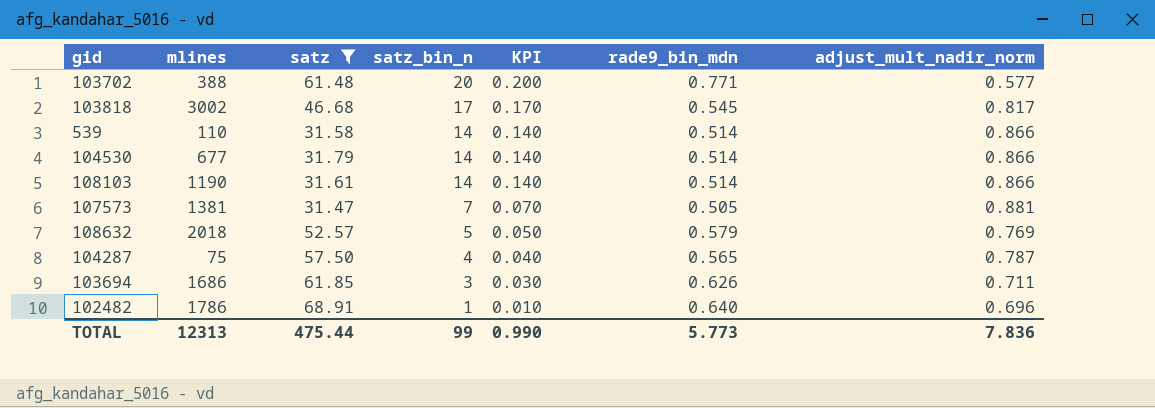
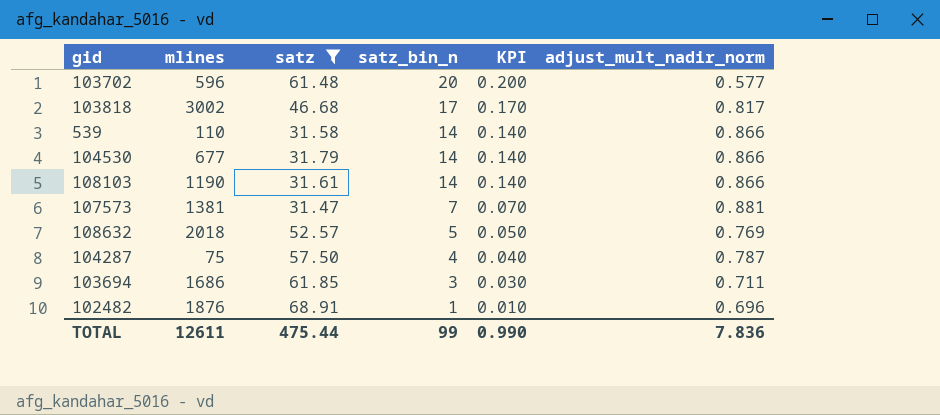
column rade9_bin_mdn | position: 6 -> none
103702 | mlines: 388 -> 596
102482 | mlines: 1786 -> 1876
TOTAL | mlines: 12313 -> 12611

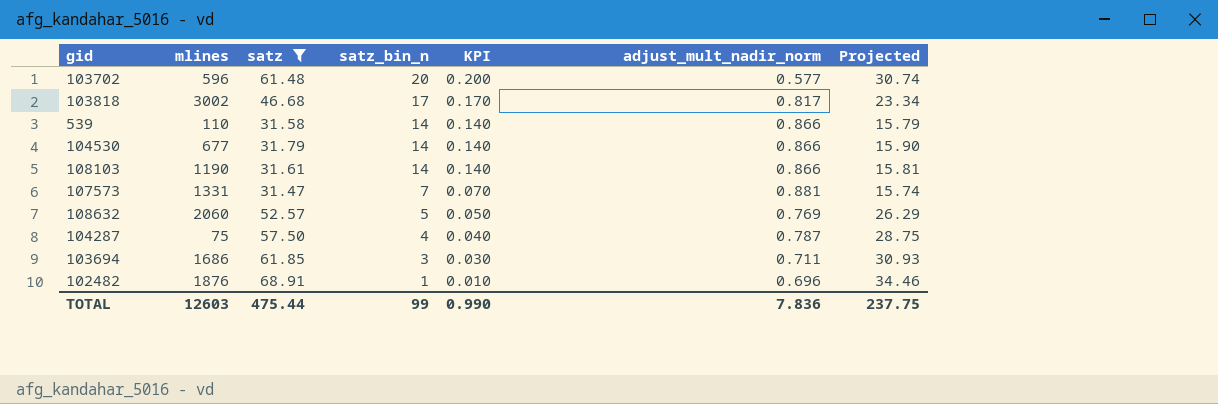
column Projected | formula: none -> [satz] * 0.5
107573 | mlines: 1381 -> 1331
108632 | mlines: 2018 -> 2060
TOTAL | mlines: 12611 -> 12603

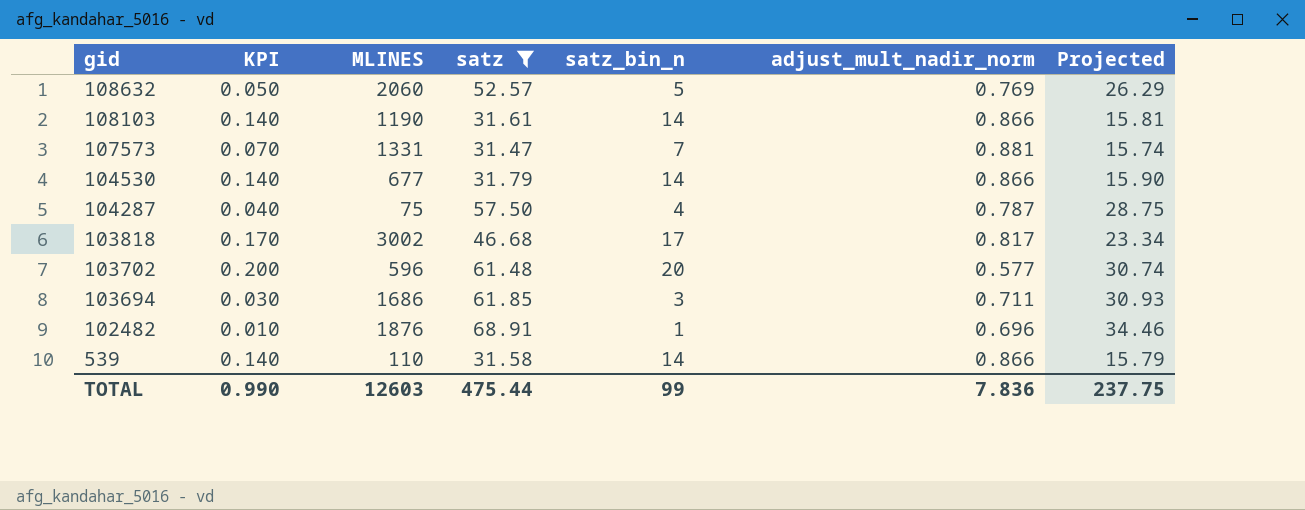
row order: satz_bin_n descending -> gid descending
column KPI | position: 5 -> 2
column name: mlines -> MLINES

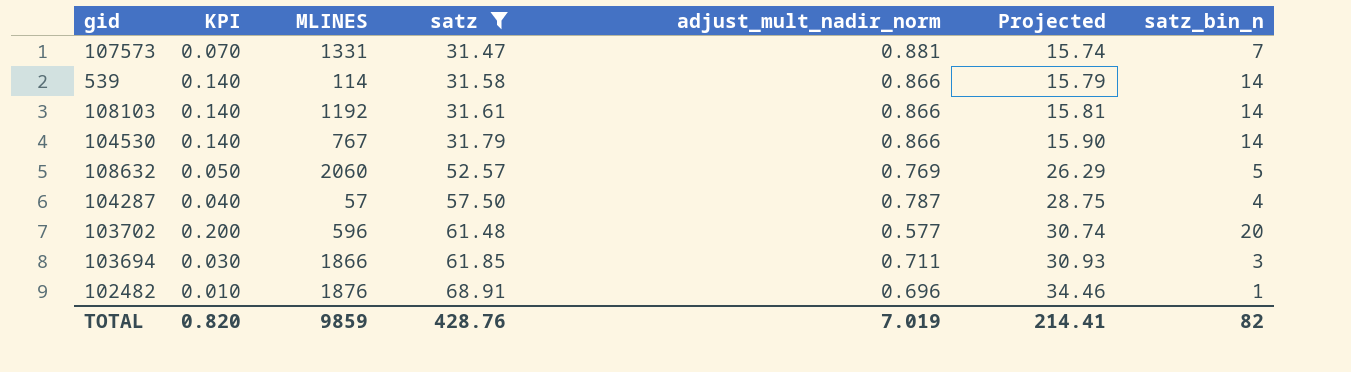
row order: gid descending -> satz ascending
column satz_bin_n | position: 5 -> 7
row 103818: 0.170 | 3002 | 46.68 | 17 | 0.817 | 23.34 -> none
539 | MLINES: 110 -> 114
108103 | MLINES: 1190 -> 1192
104530 | MLINES: 677 -> 767
104287 | MLINES: 75 -> 57
103694 | MLINES: 1686 -> 1866
TOTAL | KPI: 0.990 -> 0.820
TOTAL | MLINES: 12603 -> 9859
TOTAL | satz: 475.44 -> 428.76
TOTAL | adjust_mult_nadir_norm: 7.836 -> 7.019
TOTAL | Projected: 237.75 -> 214.41
TOTAL | satz_bin_n: 99 -> 82

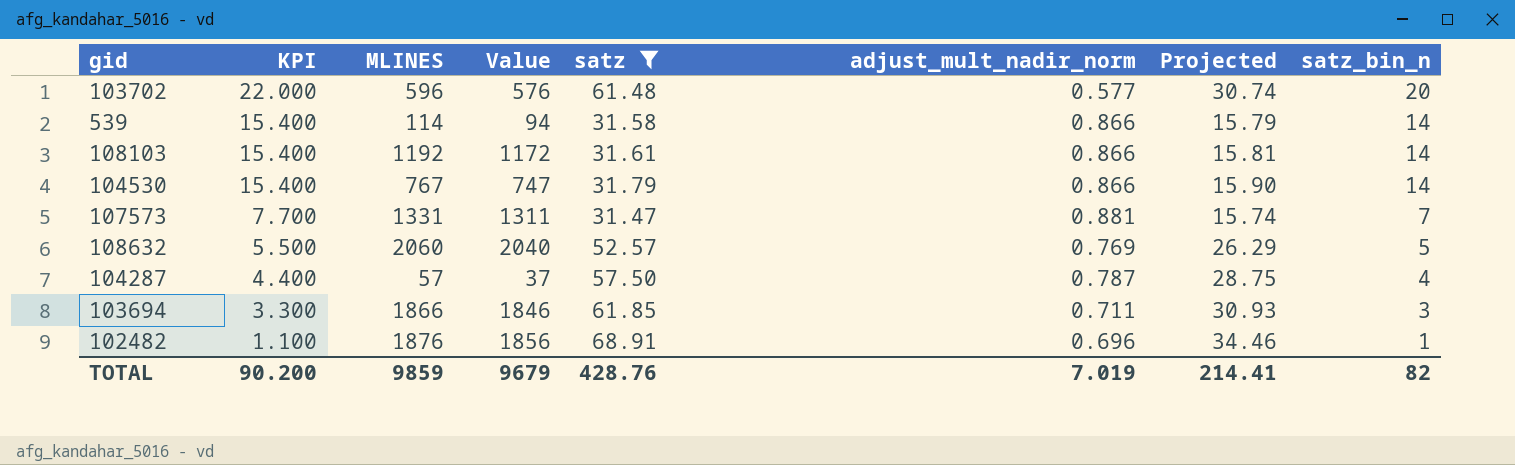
row order: satz ascending -> KPI descending
column KPI | formula: [satz_bin_n] * 0.01 -> [satz_bin_n] * 1.1
column Value | formula: none -> [MLINES] - 20
TOTAL | KPI: 0.820 -> 90.200

